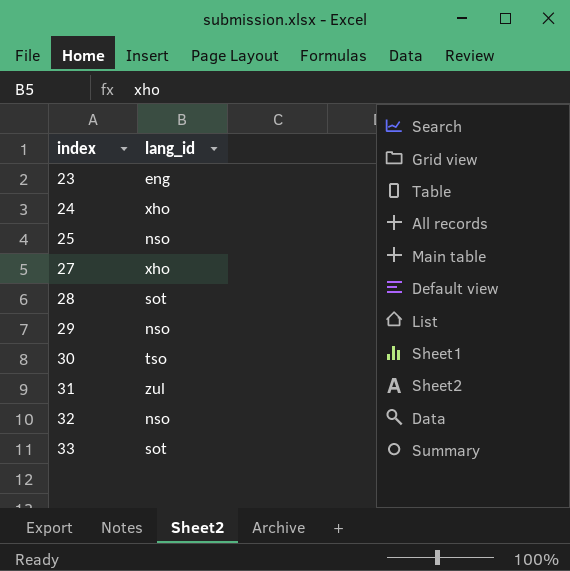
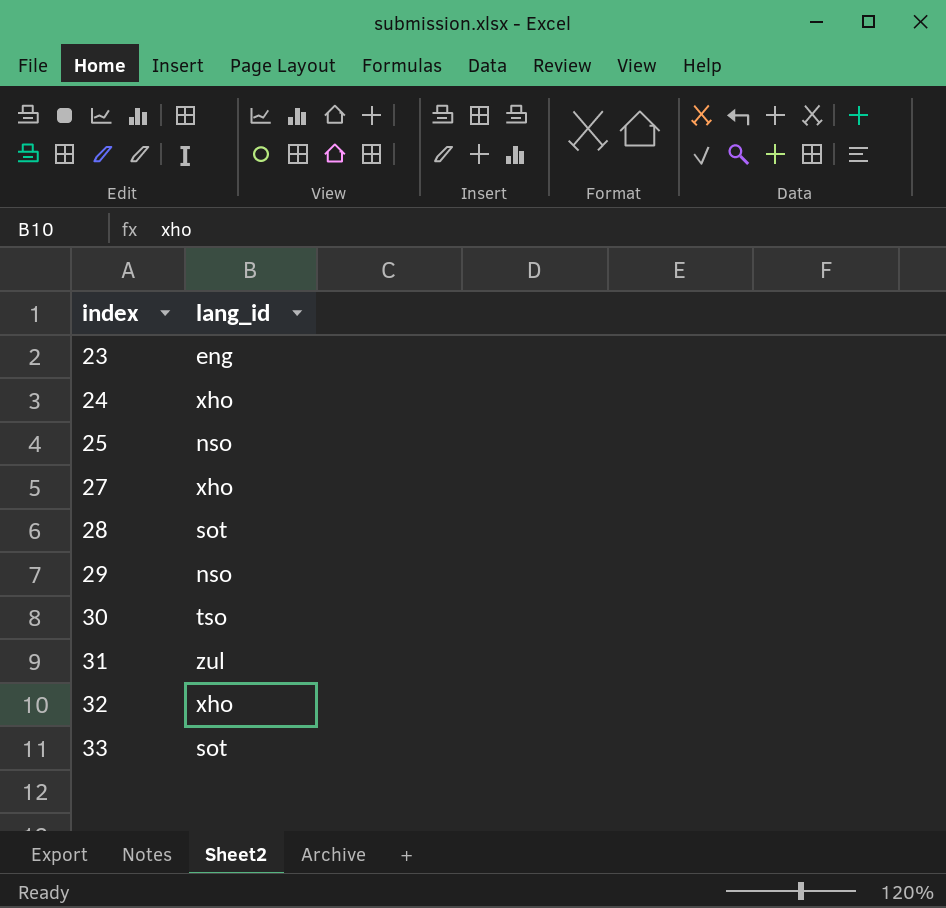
32 | lang_id: nso -> xho

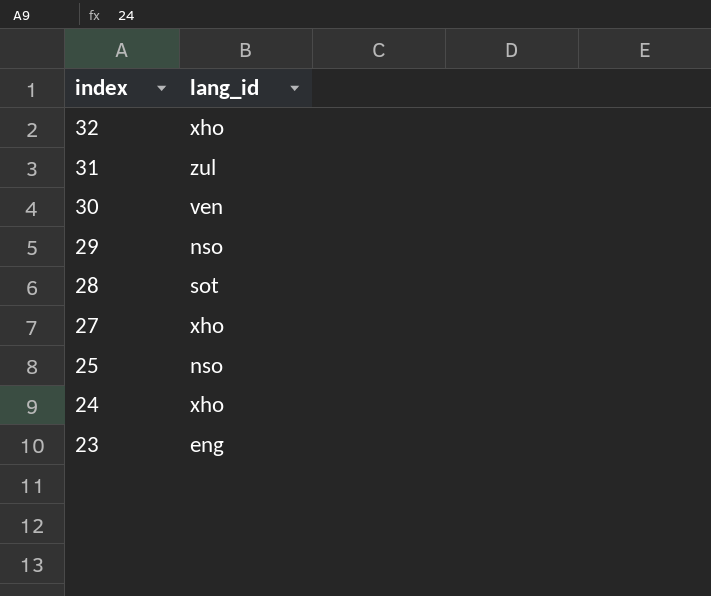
row order: index ascending -> index descending
row 33: sot -> none
30 | lang_id: tso -> ven

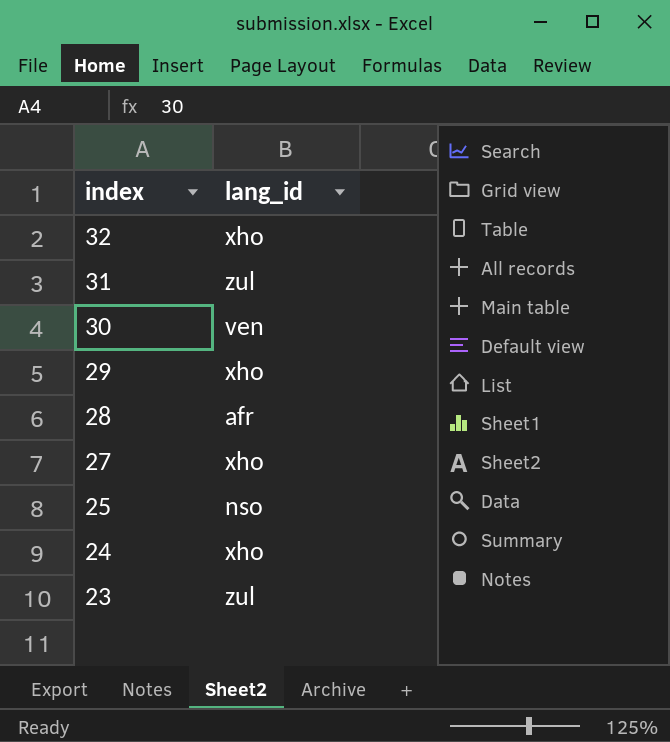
29 | lang_id: nso -> xho
28 | lang_id: sot -> afr
23 | lang_id: eng -> zul

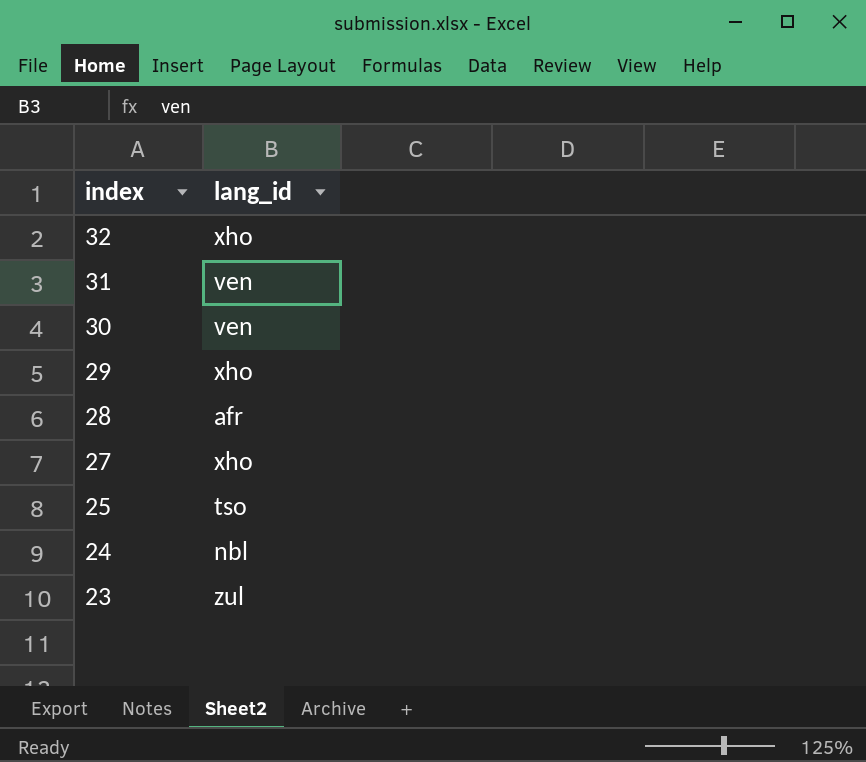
31 | lang_id: zul -> ven
25 | lang_id: nso -> tso
24 | lang_id: xho -> nbl

